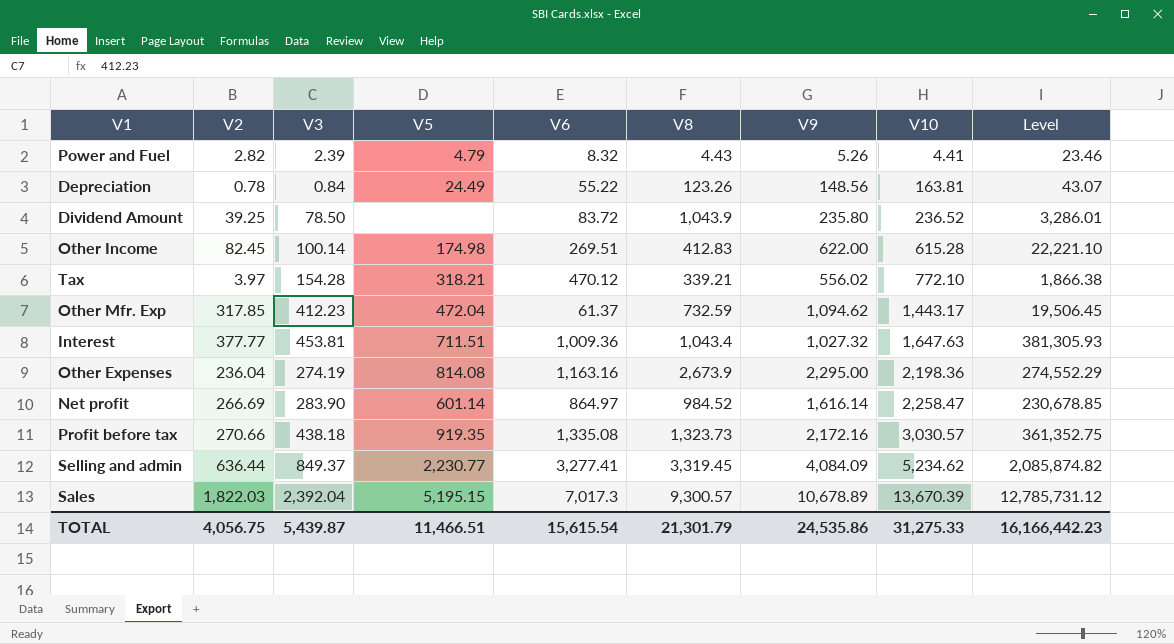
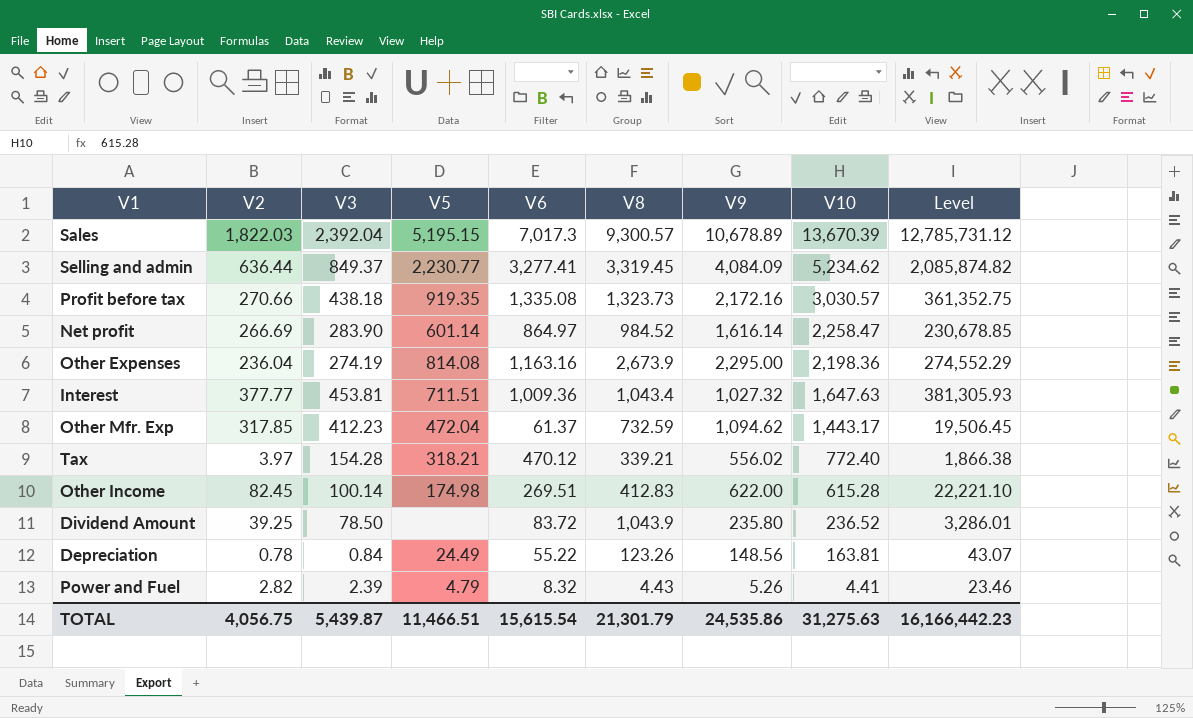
row order: V10 ascending -> V10 descending
Tax | V10: 772.10 -> 772.40
TOTAL | V10: 31,275.33 -> 31,275.63

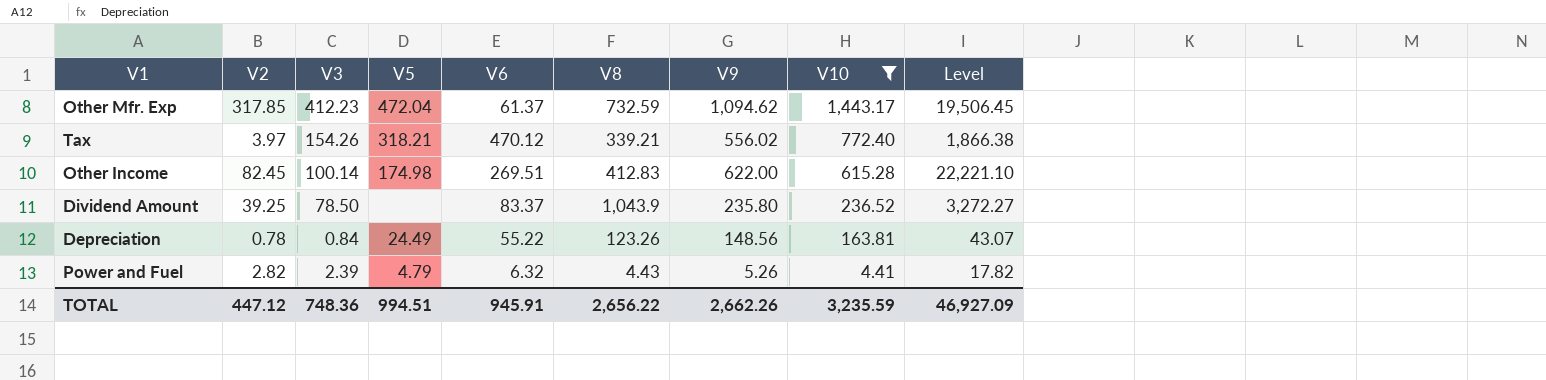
filter: none -> V10 <= 1,443.17
Tax | V3: 154.28 -> 154.26
Dividend Amount | V6: 83.72 -> 83.37
Dividend Amount | Level: 3,286.01 -> 3,272.27
Power and Fuel | V6: 8.32 -> 6.32
Power and Fuel | Level: 23.46 -> 17.82
TOTAL | V2: 4,056.75 -> 447.12
TOTAL | V3: 5,439.87 -> 748.36
TOTAL | V5: 11,466.51 -> 994.51
TOTAL | V6: 15,615.54 -> 945.91
TOTAL | V8: 21,301.79 -> 2,656.22
TOTAL | V9: 24,535.86 -> 2,662.26
TOTAL | V10: 31,275.63 -> 3,235.59
TOTAL | Level: 16,166,442.23 -> 46,927.09

